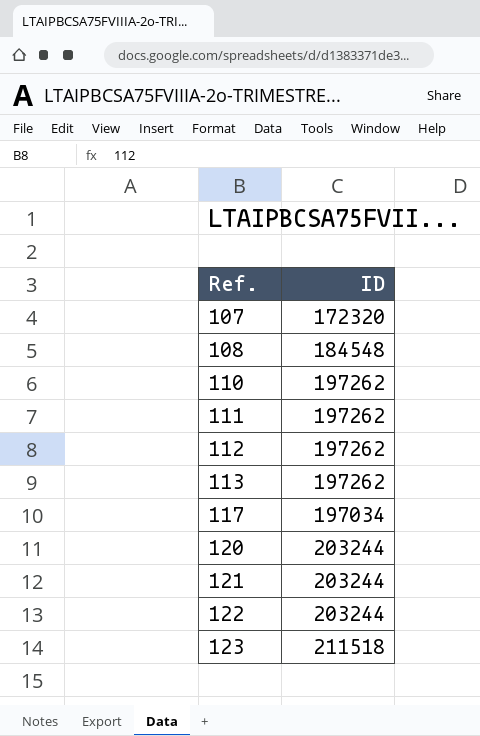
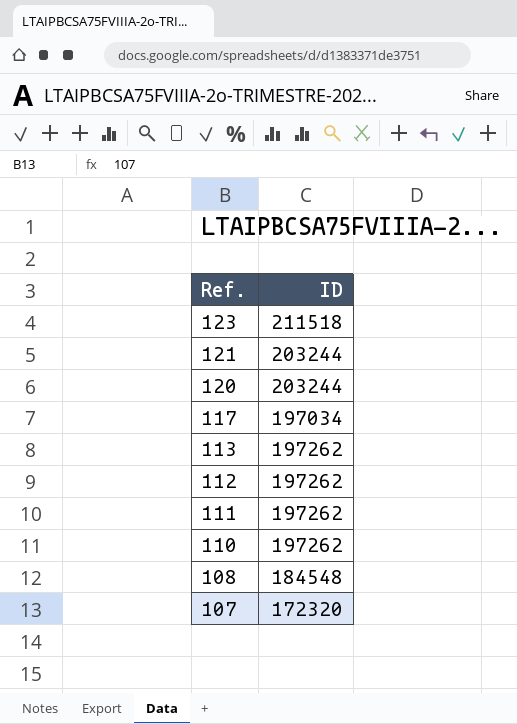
row order: Ref. ascending -> Ref. descending
row 122: 203244 -> none

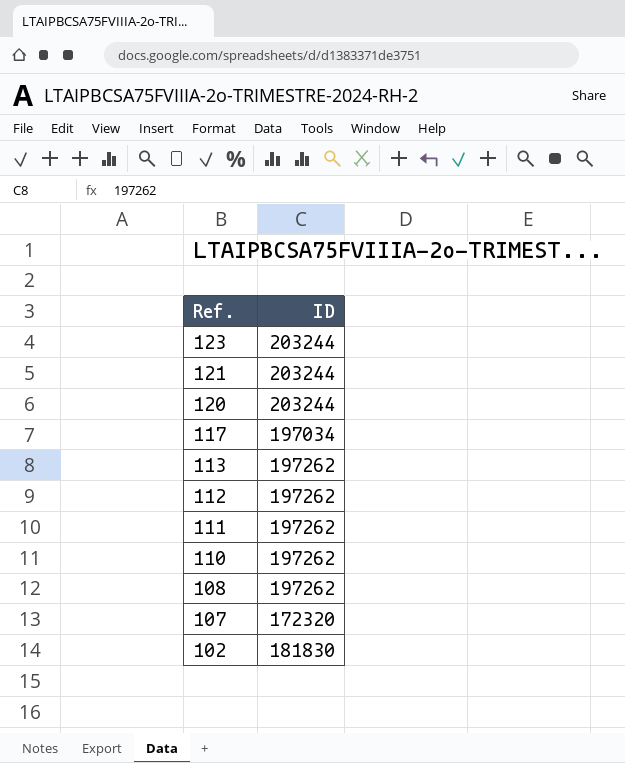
123 | ID: 211518 -> 203244
108 | ID: 184548 -> 197262
row 102: none -> 181830

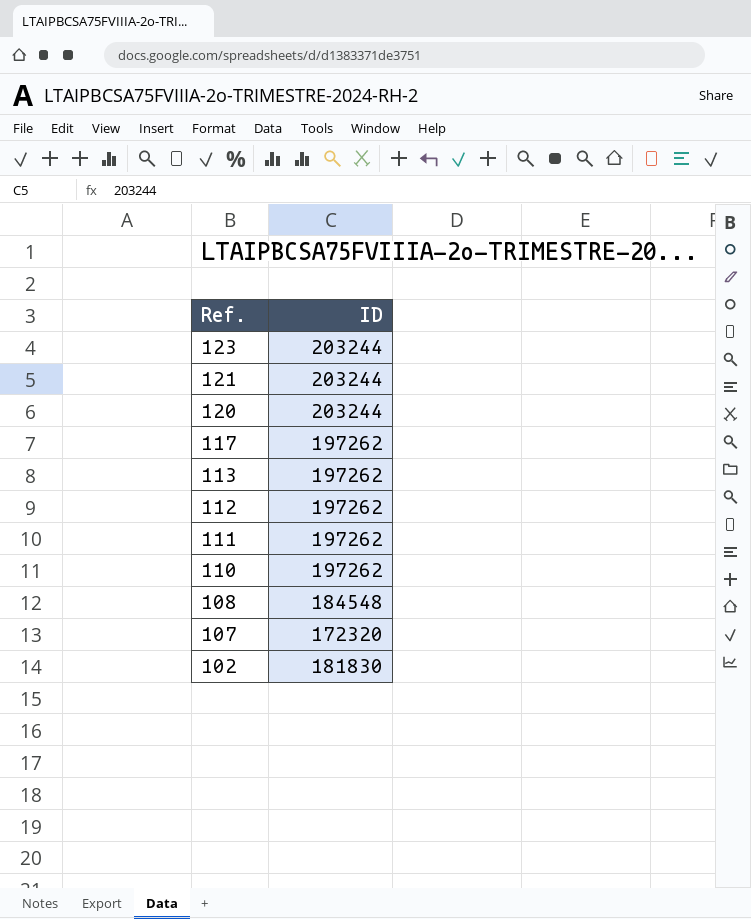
117 | ID: 197034 -> 197262
108 | ID: 197262 -> 184548

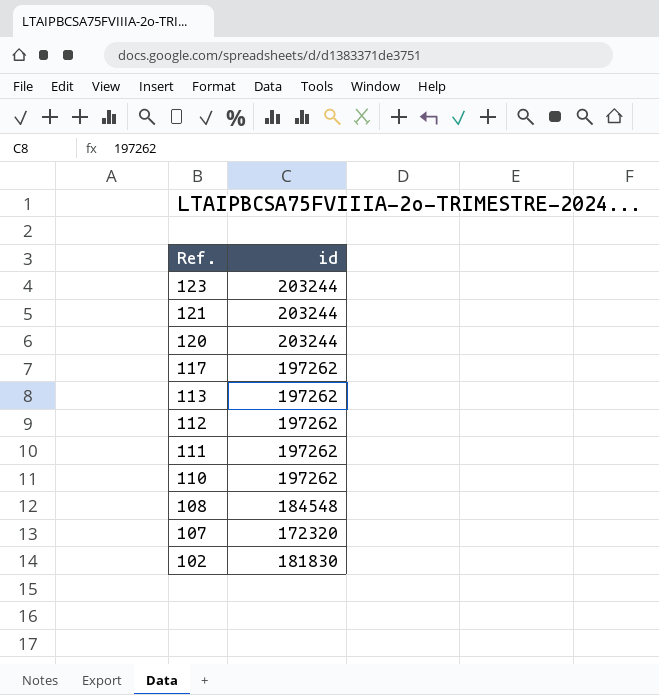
column name: ID -> id

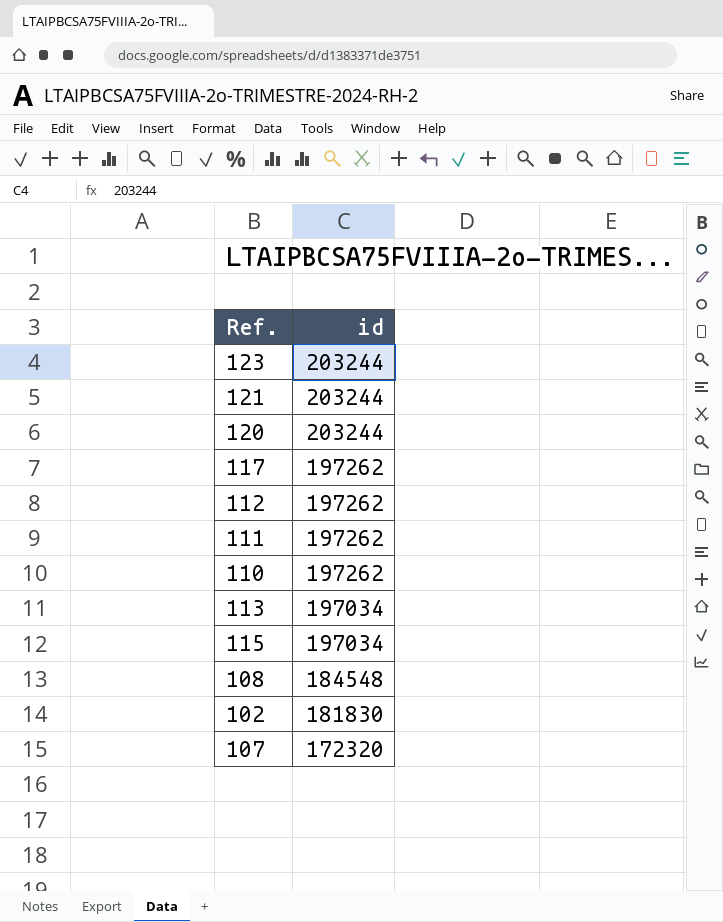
row order: Ref. descending -> id descending
113 | id: 197262 -> 197034
row 115: none -> 197034

